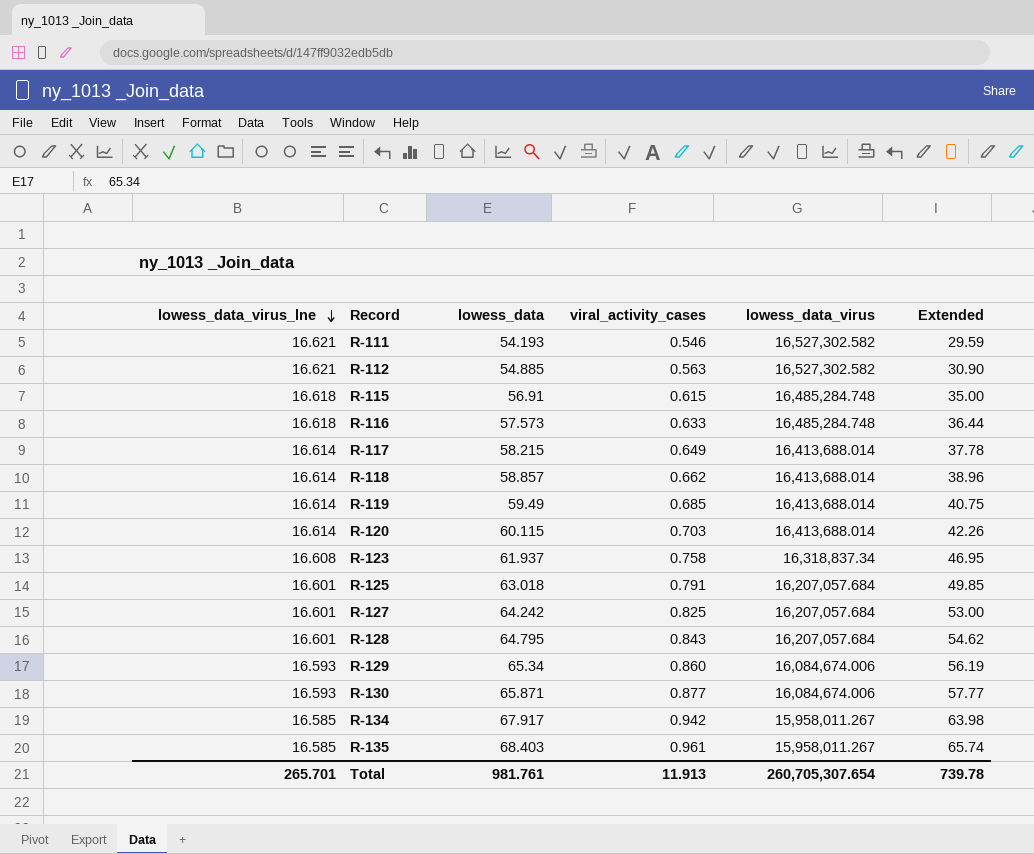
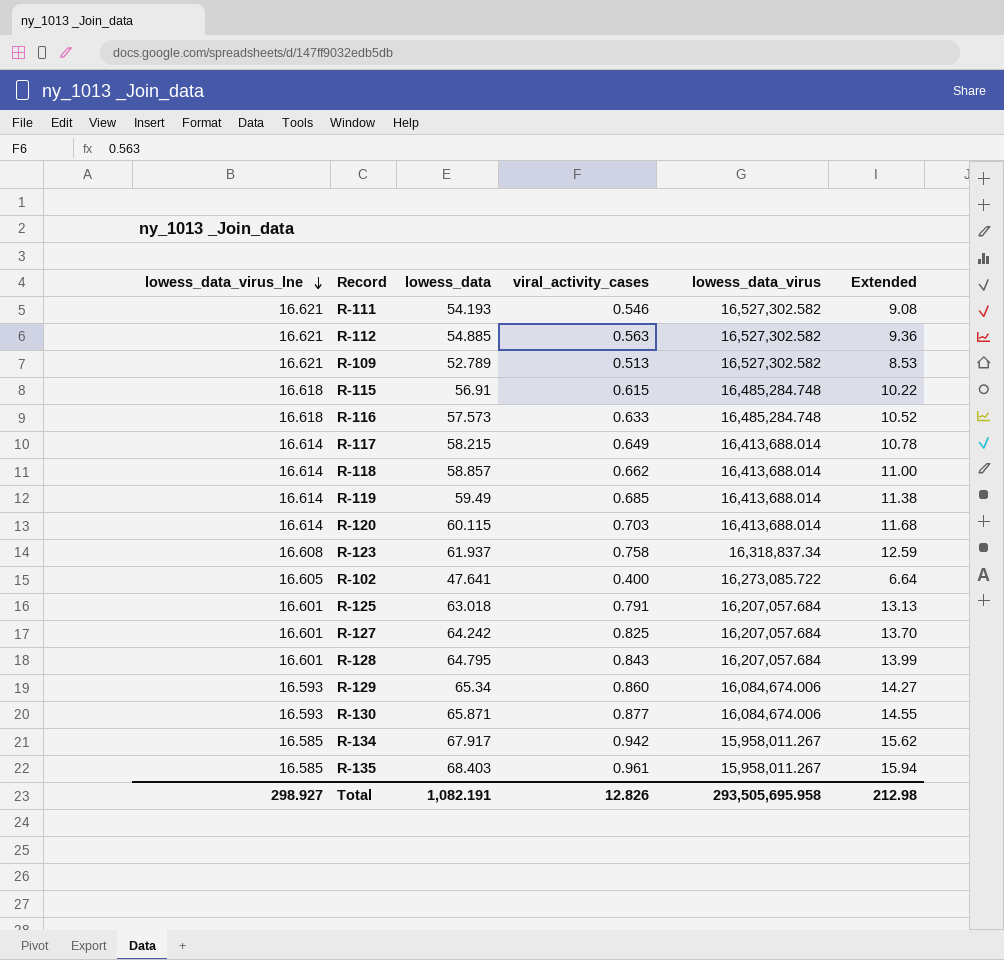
column Extended | formula: [lowess_data] * [viral_activity_cases] -> [lowess_data_virus_lne] * [viral_activity_cases]
row R-109: none -> 16.621 | 52.789 | 0.513 | 16,527,302.582 | 8.53
row R-102: none -> 16.605 | 47.641 | 0.400 | 16,273,085.722 | 6.64
Total | lowess_data_virus_lne: 265.701 -> 298.927
Total | lowess_data: 981.761 -> 1,082.191
Total | viral_activity_cases: 11.913 -> 12.826
Total | lowess_data_virus: 260,705,307.654 -> 293,505,695.958
Total | Extended: 739.78 -> 212.98

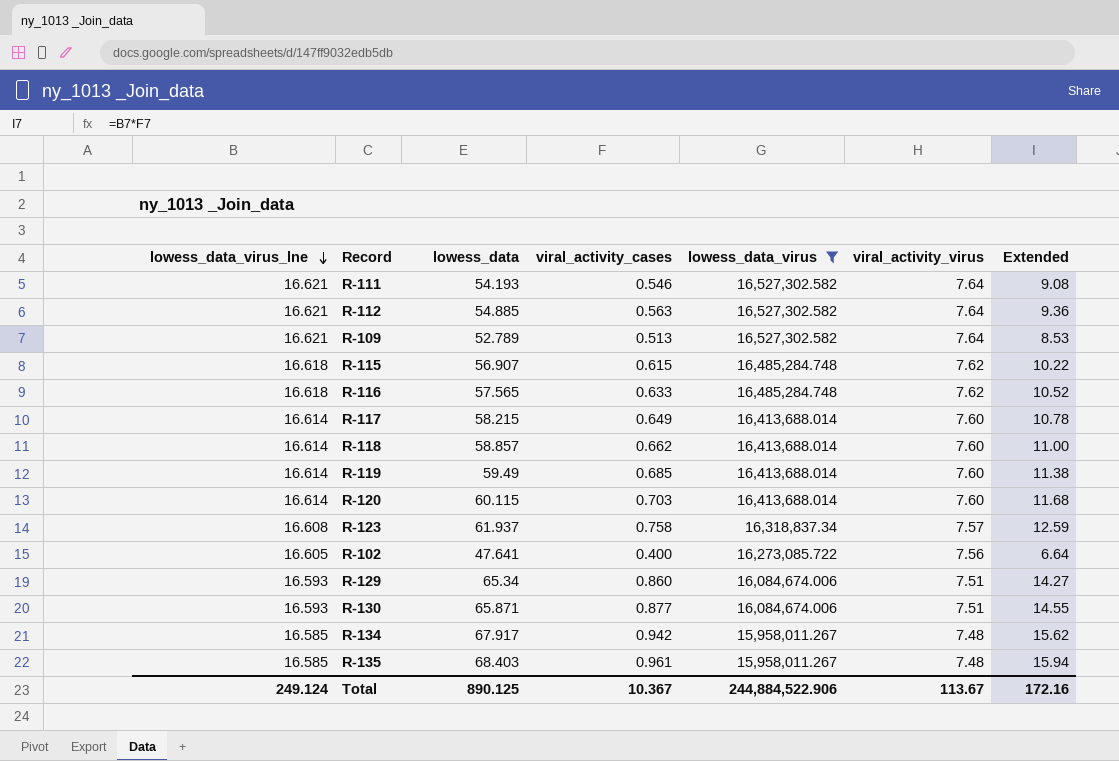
filter: none -> lowess_data_virus != 16,207,057.684
column viral_activity_virus | position: none -> 6
R-115 | lowess_data: 56.91 -> 56.907
R-116 | lowess_data: 57.573 -> 57.565
Total | lowess_data_virus_lne: 298.927 -> 249.124
Total | lowess_data: 1,082.191 -> 890.125
Total | viral_activity_cases: 12.826 -> 10.367
Total | lowess_data_virus: 293,505,695.958 -> 244,884,522.906
Total | Extended: 212.98 -> 172.16

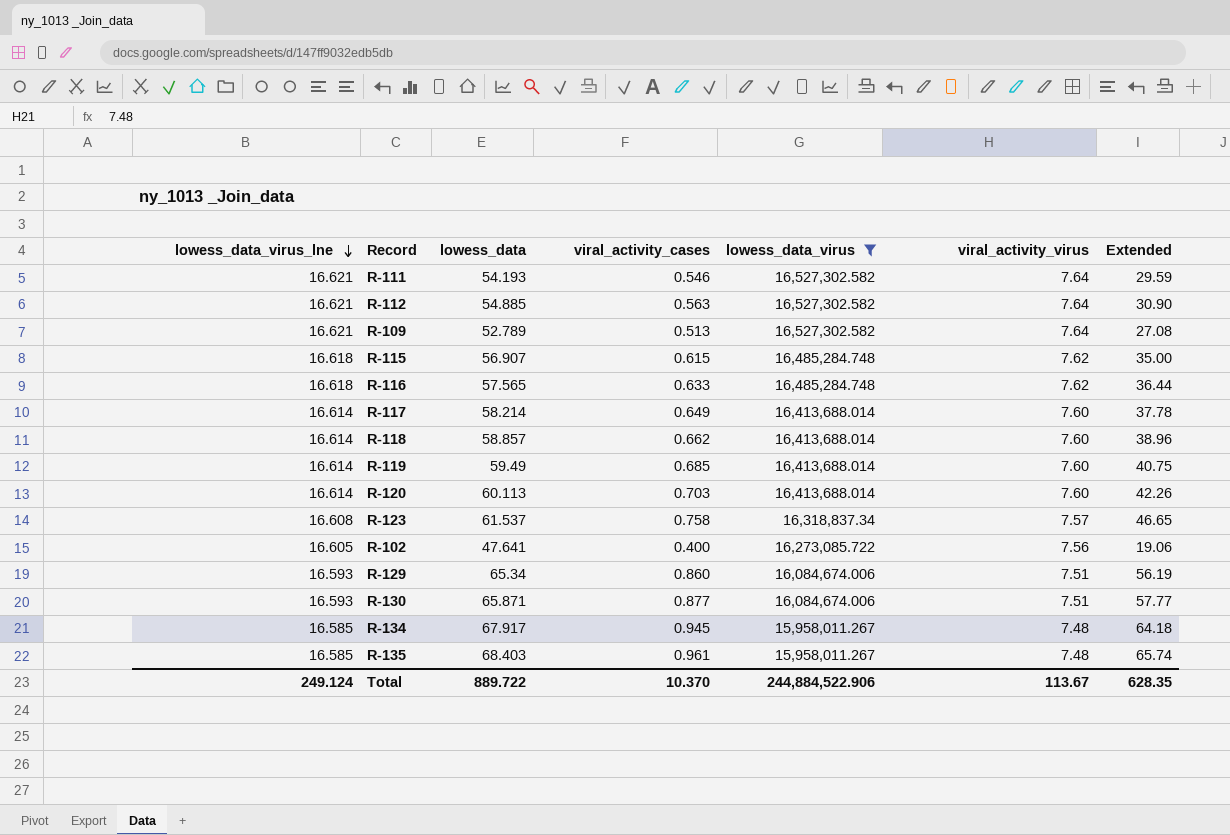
column Extended | formula: [lowess_data_virus_lne] * [viral_activity_cases] -> [lowess_data] * [viral_activity_cases]
R-117 | lowess_data: 58.215 -> 58.214
R-120 | lowess_data: 60.115 -> 60.113
R-123 | lowess_data: 61.937 -> 61.537
R-134 | viral_activity_cases: 0.942 -> 0.945
Total | lowess_data: 890.125 -> 889.722
Total | viral_activity_cases: 10.367 -> 10.370
Total | Extended: 172.16 -> 628.35

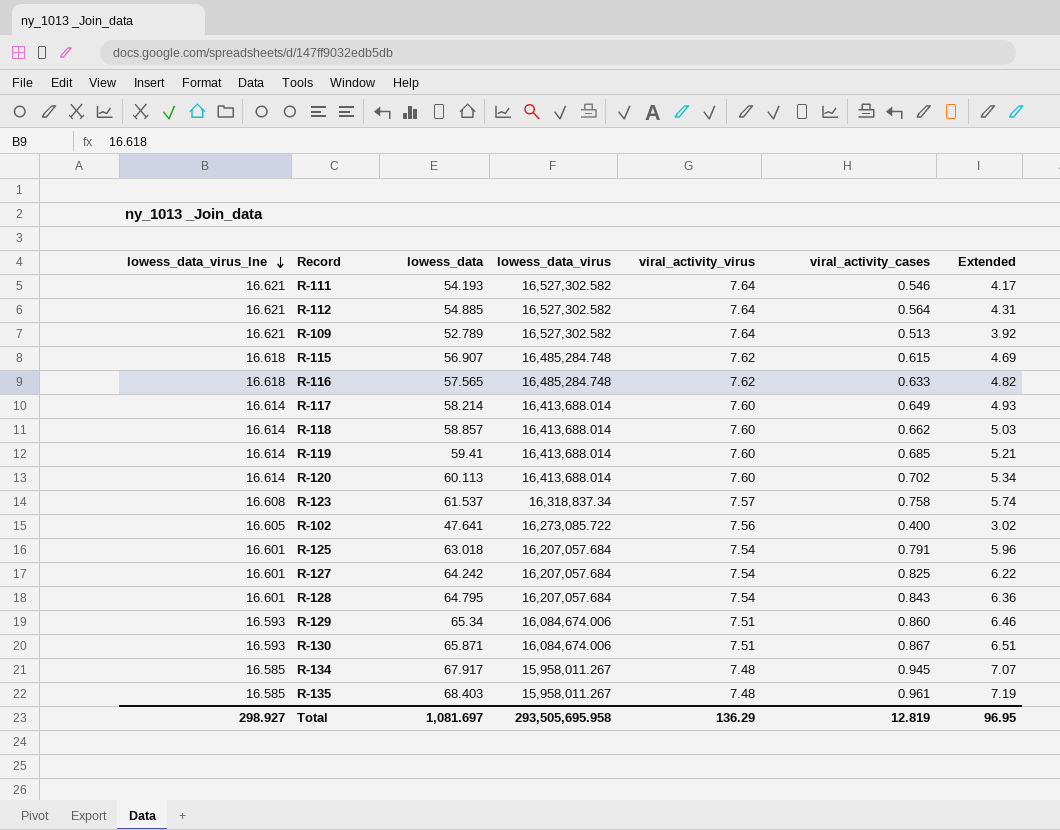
filter: lowess_data_virus != 16,207,057.684 -> none
column viral_activity_cases | position: 4 -> 6
column Extended | formula: [lowess_data] * [viral_activity_cases] -> [viral_activity_virus] * [viral_activity_cases]
R-112 | viral_activity_cases: 0.563 -> 0.564
R-119 | lowess_data: 59.49 -> 59.41
R-120 | viral_activity_cases: 0.703 -> 0.702
R-130 | viral_activity_cases: 0.877 -> 0.867
Total | lowess_data_virus_lne: 249.124 -> 298.927
Total | lowess_data: 889.722 -> 1,081.697
Total | lowess_data_virus: 244,884,522.906 -> 293,505,695.958
Total | viral_activity_virus: 113.67 -> 136.29
Total | viral_activity_cases: 10.370 -> 12.819
Total | Extended: 628.35 -> 96.95

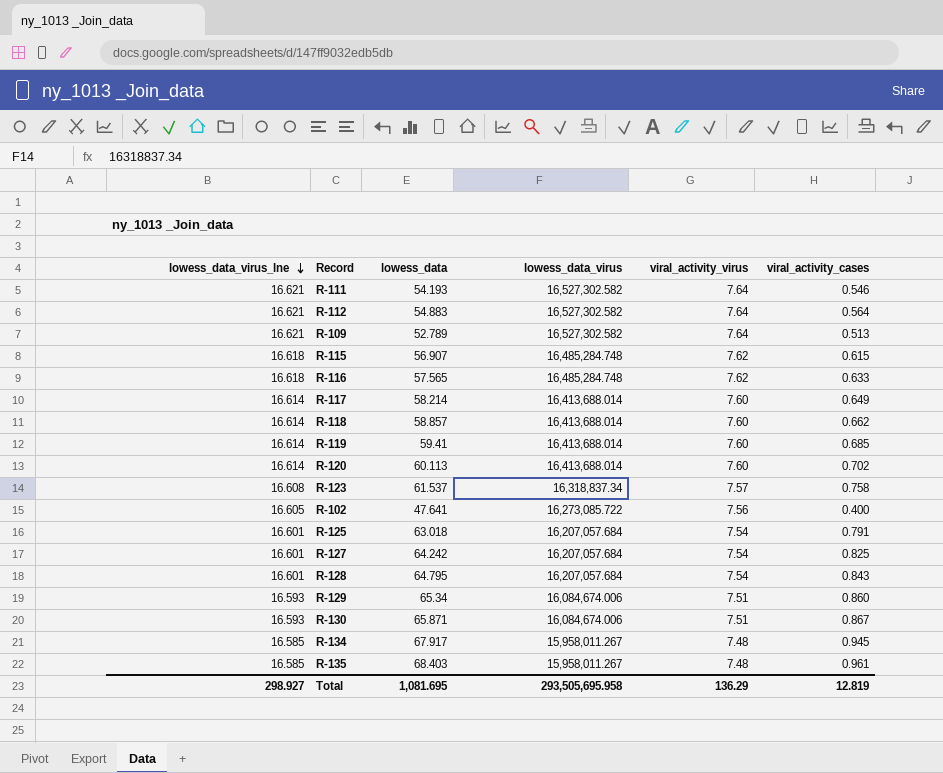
column Extended | formula: [viral_activity_virus] * [viral_activity_cases] -> none
R-112 | lowess_data: 54.885 -> 54.883
Total | lowess_data: 1,081.697 -> 1,081.695

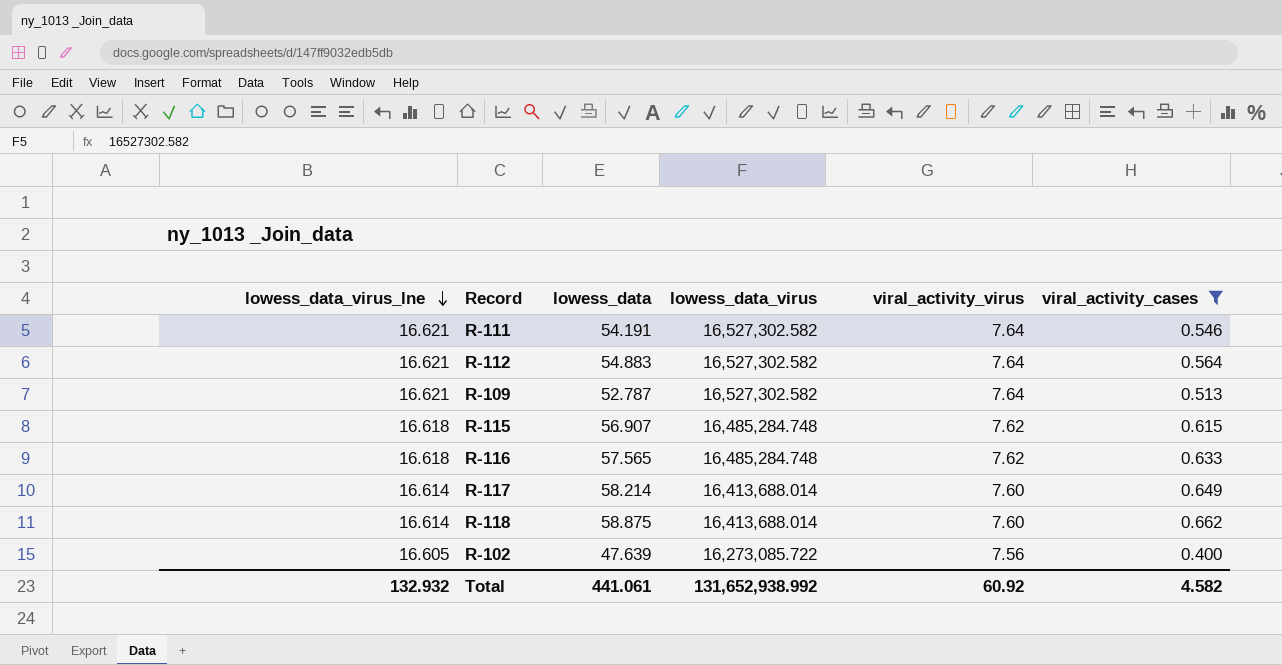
filter: none -> viral_activity_cases <= 0.662
R-111 | lowess_data: 54.193 -> 54.191
R-109 | lowess_data: 52.789 -> 52.787
R-118 | lowess_data: 58.857 -> 58.875
R-102 | lowess_data: 47.641 -> 47.639
Total | lowess_data_virus_lne: 298.927 -> 132.932
Total | lowess_data: 1,081.695 -> 441.061
Total | lowess_data_virus: 293,505,695.958 -> 131,652,938.992
Total | viral_activity_virus: 136.29 -> 60.92
Total | viral_activity_cases: 12.819 -> 4.582

